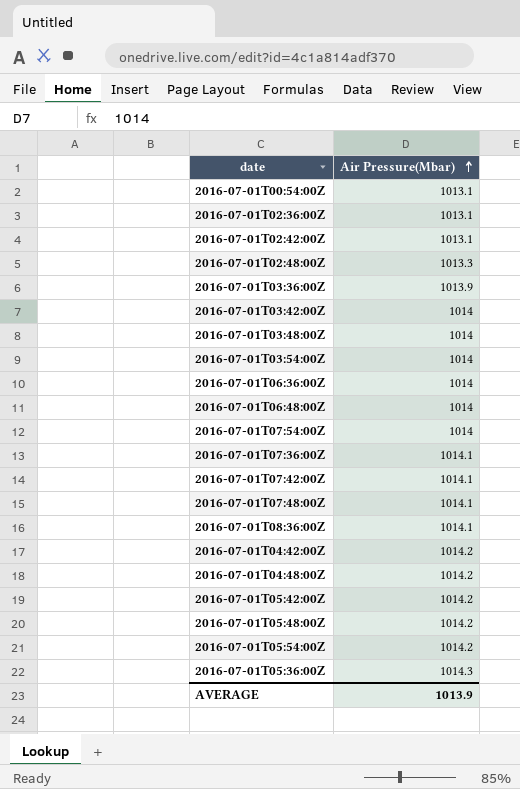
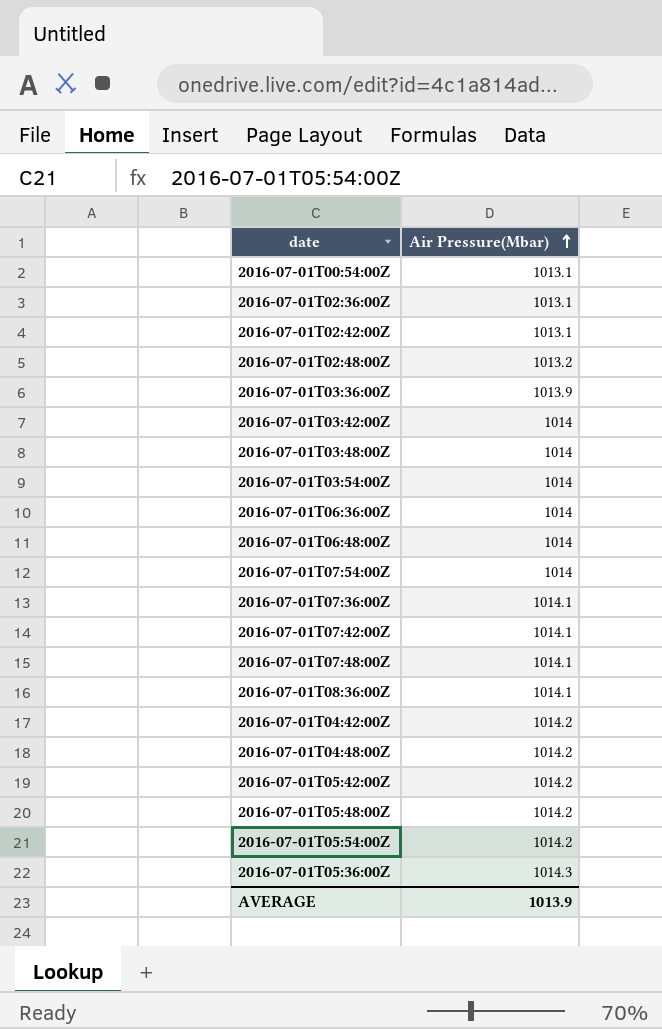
2016-07-01T02:48:00Z | Air Pressure(Mbar): 1013.3 -> 1013.2

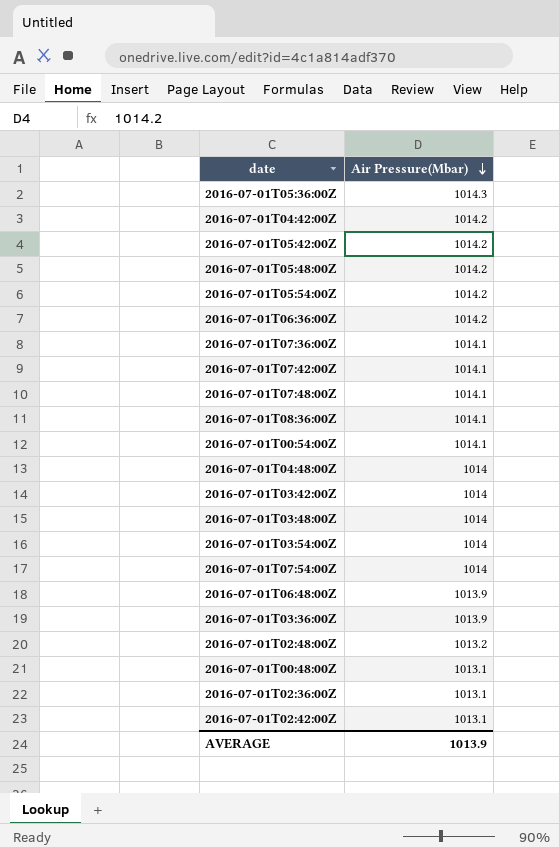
row order: Air Pressure(Mbar) ascending -> Air Pressure(Mbar) descending
2016-07-01T06:36:00Z | Air Pressure(Mbar): 1014 -> 1014.2
2016-07-01T00:54:00Z | Air Pressure(Mbar): 1013.1 -> 1014.1
2016-07-01T04:48:00Z | Air Pressure(Mbar): 1014.2 -> 1014
2016-07-01T06:48:00Z | Air Pressure(Mbar): 1014 -> 1013.9
row 2016-07-01T00:48:00Z: none -> 1013.1

